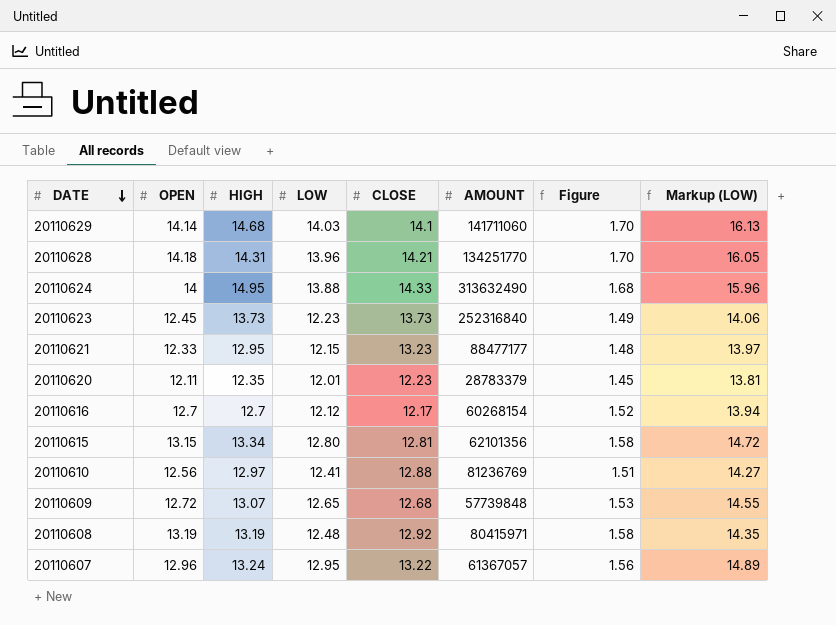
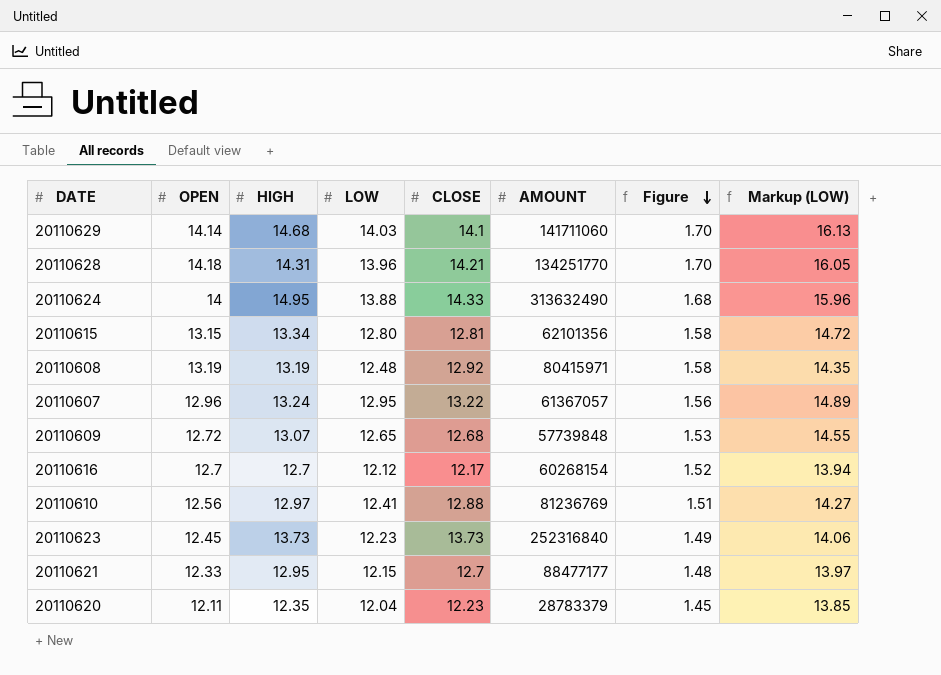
row order: DATE descending -> Figure descending
20110621 | CLOSE: 13.23 -> 12.7
20110620 | LOW: 12.01 -> 12.04
20110620 | Markup (LOW): 13.81 -> 13.85

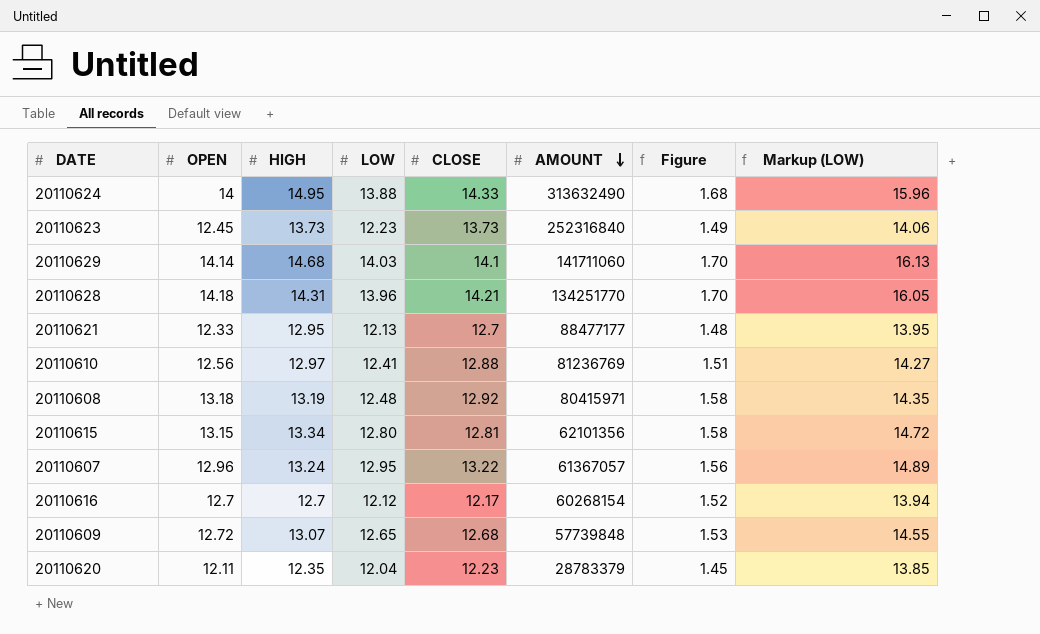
row order: Figure descending -> AMOUNT descending
20110621 | LOW: 12.15 -> 12.13
20110621 | Markup (LOW): 13.97 -> 13.95
20110608 | OPEN: 13.19 -> 13.18

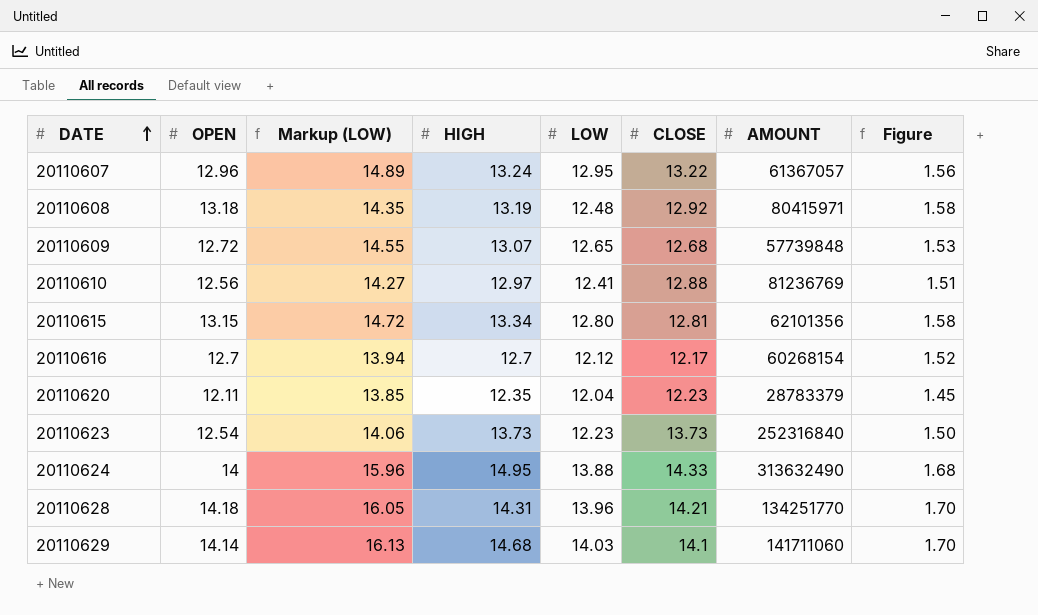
row order: AMOUNT descending -> DATE ascending
column Markup (LOW) | position: 8 -> 3
row 20110621: 12.33 | 12.95 | 12.13 | 12.7 | 88477177 | 1.48 | 13.95 -> none
20110623 | OPEN: 12.45 -> 12.54
20110623 | Figure: 1.49 -> 1.50

